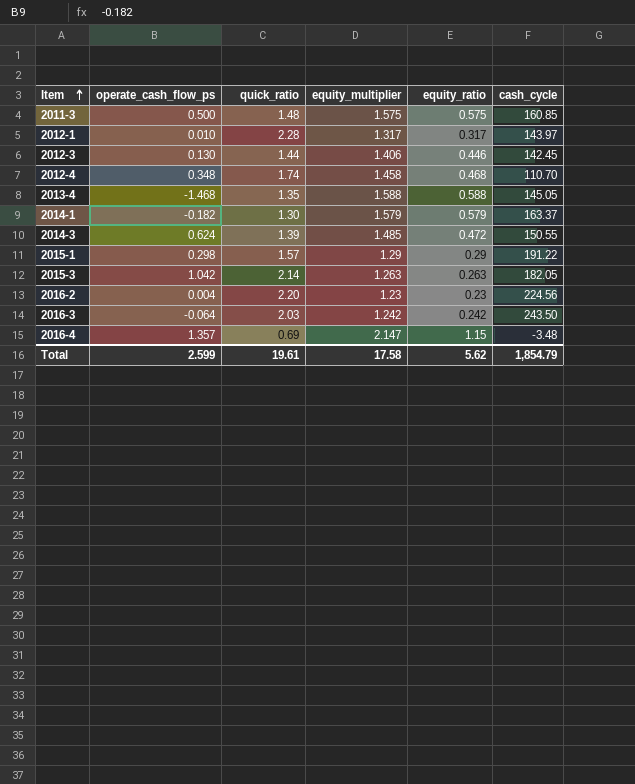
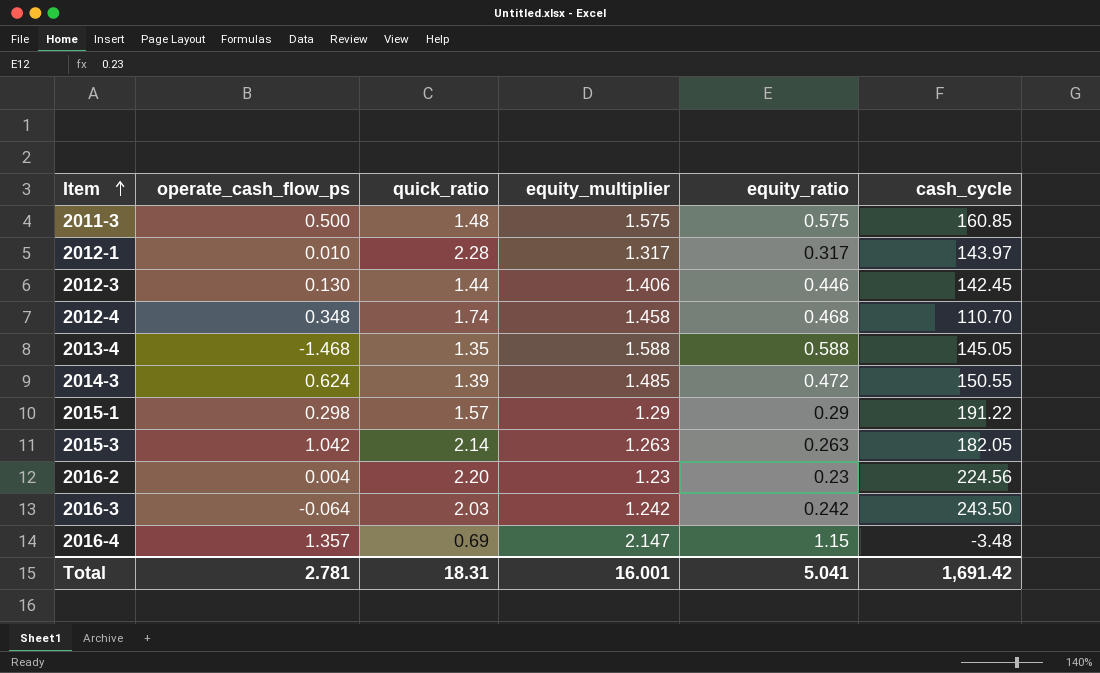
row 2014-1: -0.182 | 1.30 | 1.579 | 0.579 | 163.37 -> none
Total | operate_cash_flow_ps: 2.599 -> 2.781
Total | quick_ratio: 19.61 -> 18.31
Total | equity_multiplier: 17.58 -> 16.001
Total | equity_ratio: 5.62 -> 5.041
Total | cash_cycle: 1,854.79 -> 1,691.42

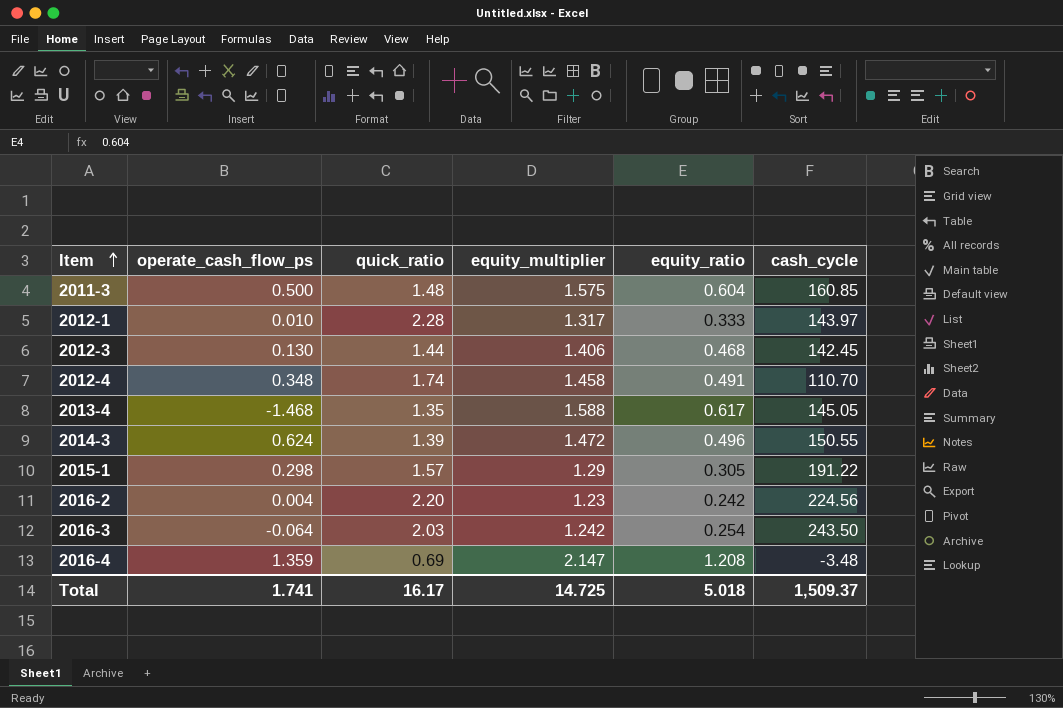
row 2015-3: 1.042 | 2.14 | 1.263 | 0.263 | 182.05 -> none
2011-3 | equity_ratio: 0.575 -> 0.604
2012-1 | equity_ratio: 0.317 -> 0.333
2012-3 | equity_ratio: 0.446 -> 0.468
2012-4 | equity_ratio: 0.468 -> 0.491
2013-4 | equity_ratio: 0.588 -> 0.617
2014-3 | equity_multiplier: 1.485 -> 1.472
2014-3 | equity_ratio: 0.472 -> 0.496
2015-1 | equity_ratio: 0.29 -> 0.305
2016-2 | equity_ratio: 0.23 -> 0.242
2016-3 | equity_ratio: 0.242 -> 0.254
2016-4 | operate_cash_flow_ps: 1.357 -> 1.359
2016-4 | equity_ratio: 1.15 -> 1.208
Total | operate_cash_flow_ps: 2.781 -> 1.741
Total | quick_ratio: 18.31 -> 16.17
Total | equity_multiplier: 16.001 -> 14.725
Total | equity_ratio: 5.041 -> 5.018
Total | cash_cycle: 1,691.42 -> 1,509.37

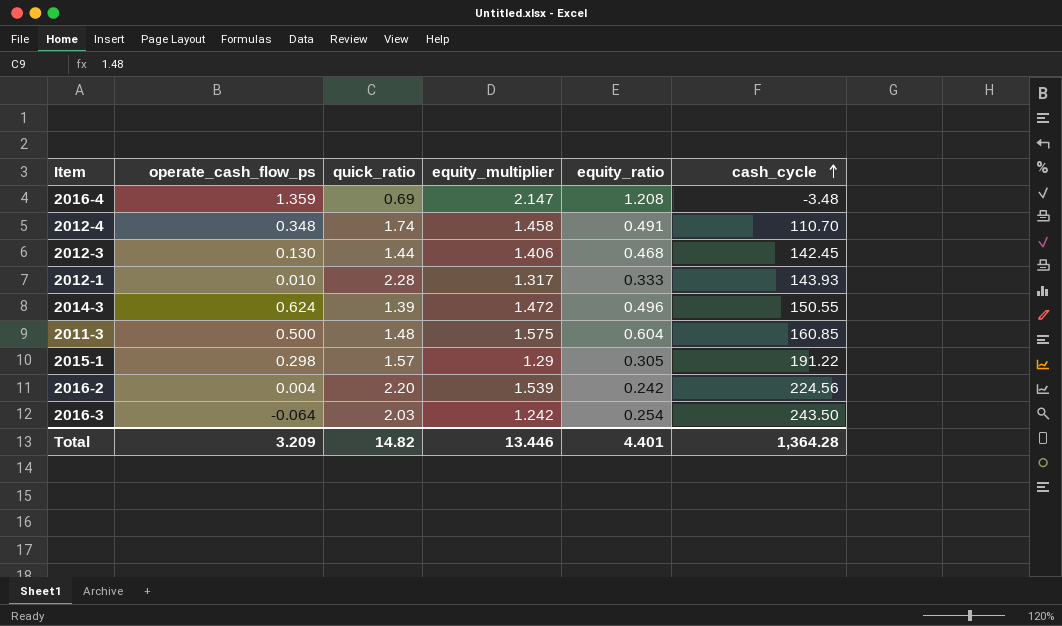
row order: Item ascending -> cash_cycle ascending
row 2013-4: -1.468 | 1.35 | 1.588 | 0.617 | 145.05 -> none
2012-1 | cash_cycle: 143.97 -> 143.93
2016-2 | equity_multiplier: 1.23 -> 1.539
Total | operate_cash_flow_ps: 1.741 -> 3.209
Total | quick_ratio: 16.17 -> 14.82
Total | equity_multiplier: 14.725 -> 13.446
Total | equity_ratio: 5.018 -> 4.401
Total | cash_cycle: 1,509.37 -> 1,364.28

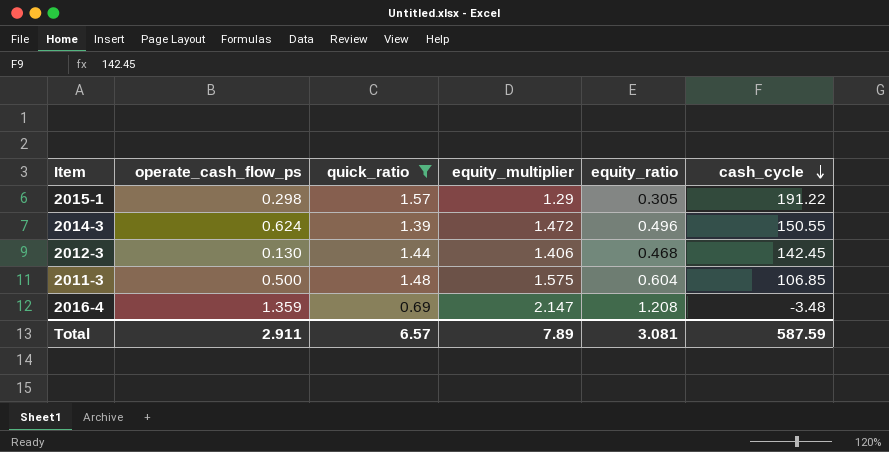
filter: none -> quick_ratio <= 1.57
row order: cash_cycle ascending -> cash_cycle descending
2011-3 | cash_cycle: 160.85 -> 106.85
Total | operate_cash_flow_ps: 3.209 -> 2.911
Total | quick_ratio: 14.82 -> 6.57
Total | equity_multiplier: 13.446 -> 7.89
Total | equity_ratio: 4.401 -> 3.081
Total | cash_cycle: 1,364.28 -> 587.59

